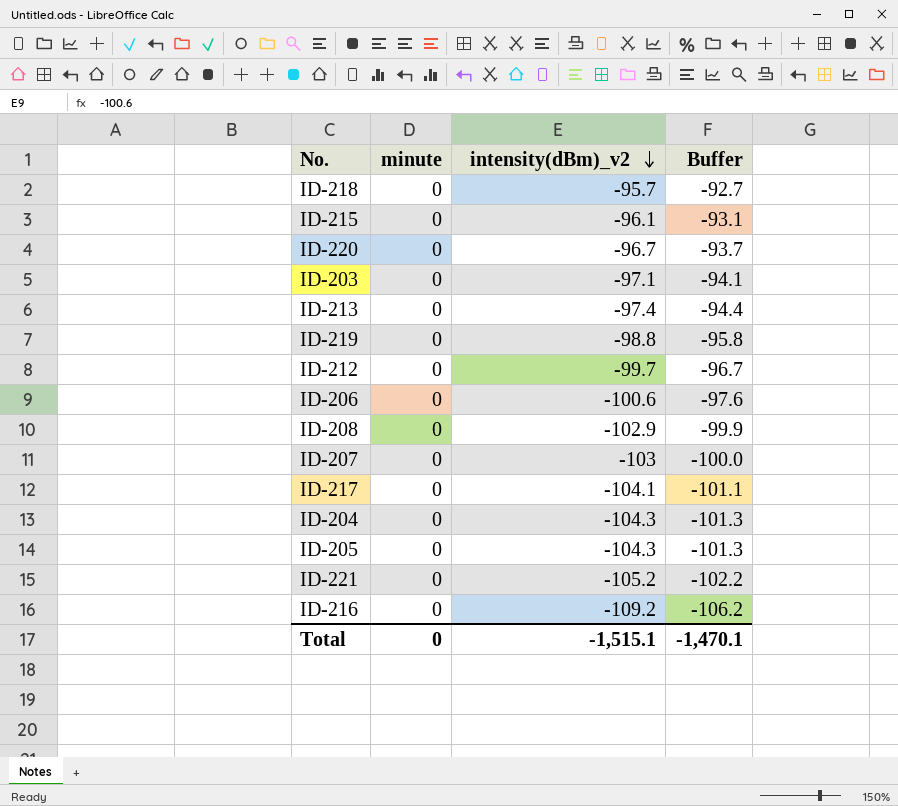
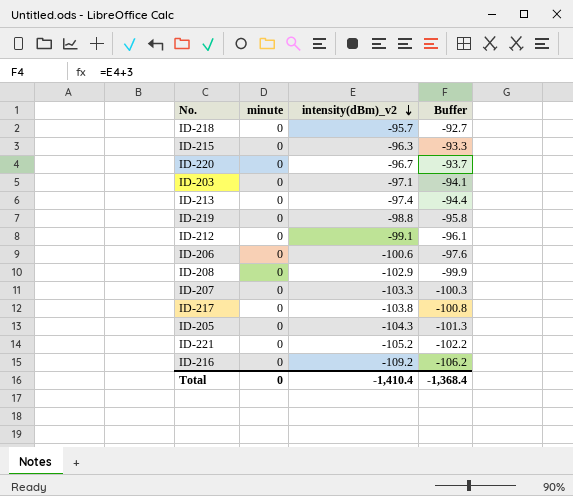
row ID-204: 0 | -104.3 | -101.3 -> none
ID-215 | intensity(dBm)_v2: -96.1 -> -96.3
ID-215 | Buffer: -93.1 -> -93.3
ID-212 | intensity(dBm)_v2: -99.7 -> -99.1
ID-212 | Buffer: -96.7 -> -96.1
ID-207 | intensity(dBm)_v2: -103 -> -103.3
ID-207 | Buffer: -100.0 -> -100.3
ID-217 | intensity(dBm)_v2: -104.1 -> -103.8
ID-217 | Buffer: -101.1 -> -100.8
Total | intensity(dBm)_v2: -1,515.1 -> -1,410.4
Total | Buffer: -1,470.1 -> -1,368.4

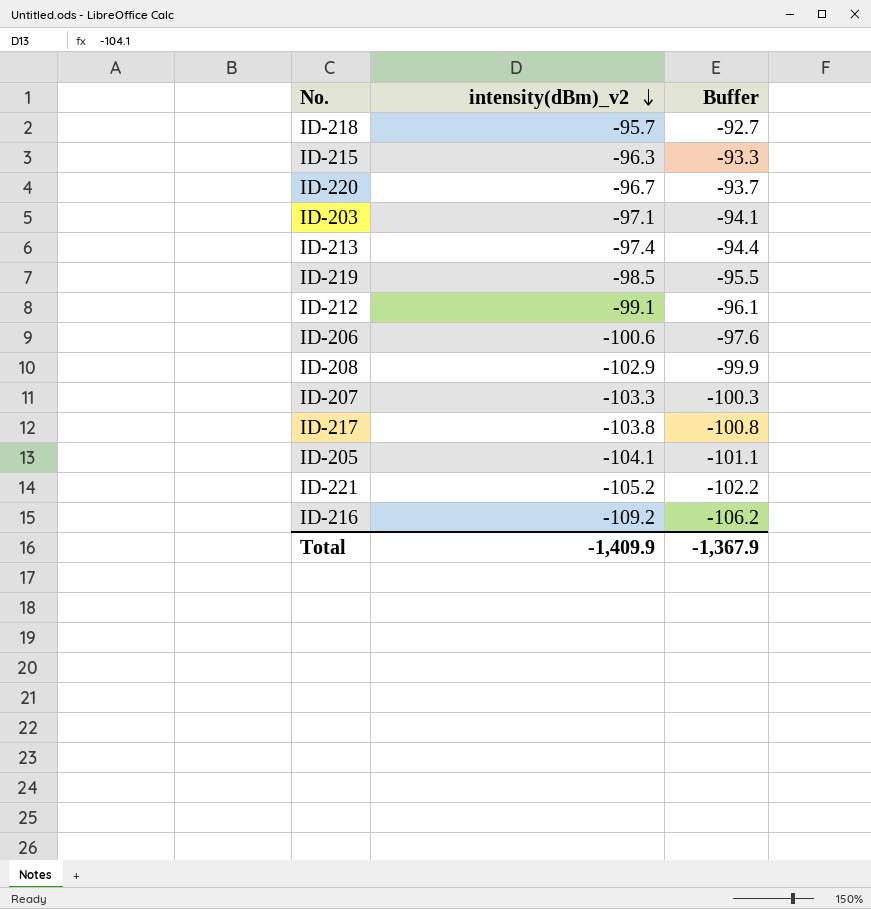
column minute | position: 2 -> none
ID-219 | intensity(dBm)_v2: -98.8 -> -98.5
ID-219 | Buffer: -95.8 -> -95.5
ID-205 | intensity(dBm)_v2: -104.3 -> -104.1
ID-205 | Buffer: -101.3 -> -101.1
Total | intensity(dBm)_v2: -1,410.4 -> -1,409.9
Total | Buffer: -1,368.4 -> -1,367.9

